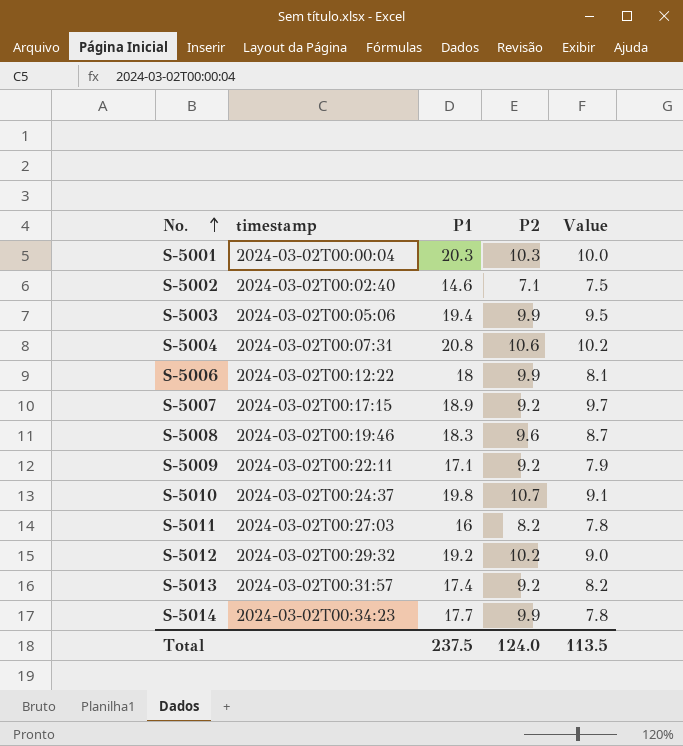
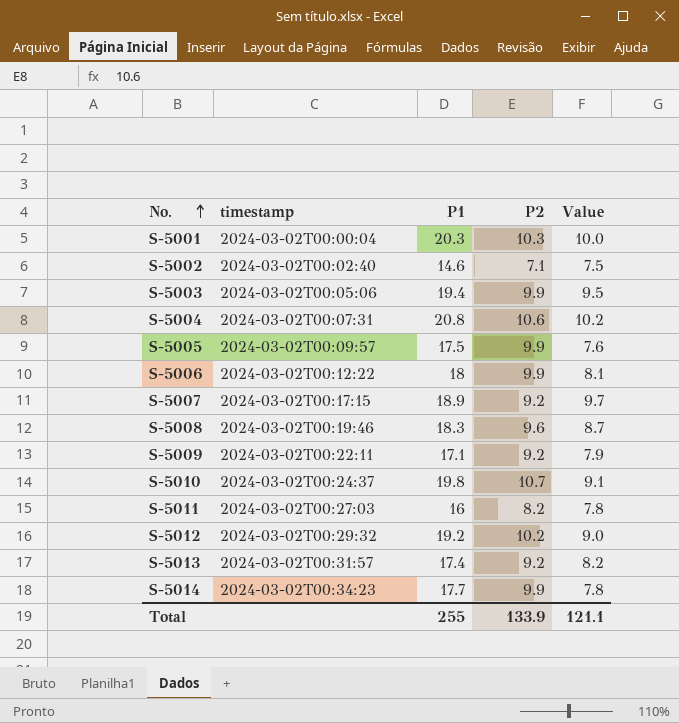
row S-5005: none -> 2024-03-02T00:09:57 | 17.5 | 9.9 | 7.6
Total | P1: 237.5 -> 255
Total | P2: 124.0 -> 133.9
Total | Value: 113.5 -> 121.1

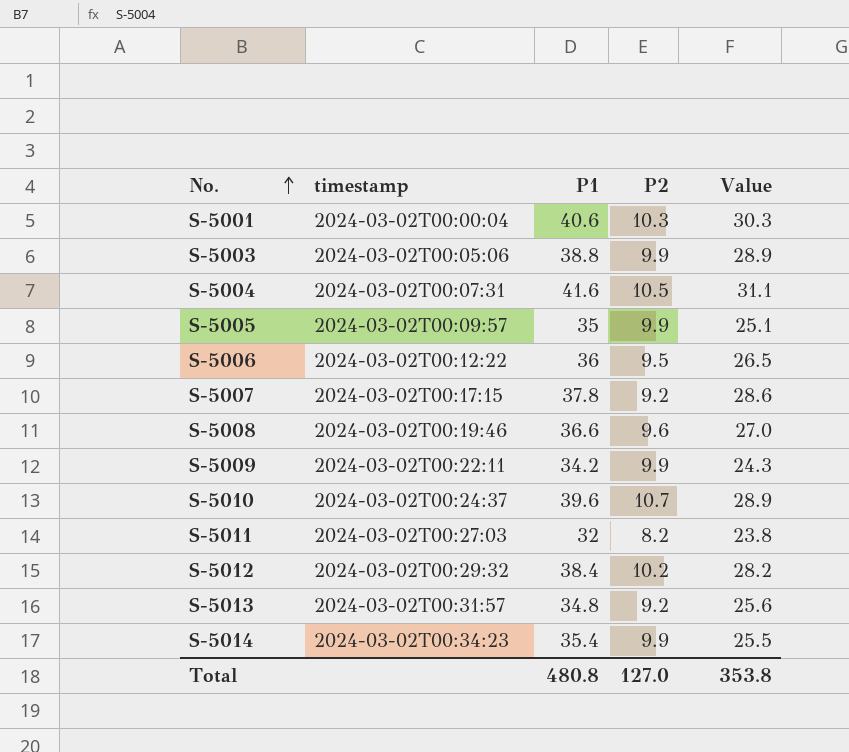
row S-5002: 2024-03-02T00:02:40 | 14.6 | 7.1 | 7.5 -> none
S-5001 | P1: 20.3 -> 40.6
S-5001 | Value: 10.0 -> 30.3
S-5003 | P1: 19.4 -> 38.8
S-5003 | Value: 9.5 -> 28.9
S-5004 | P1: 20.8 -> 41.6
S-5004 | P2: 10.6 -> 10.5
S-5004 | Value: 10.2 -> 31.1
S-5005 | P1: 17.5 -> 35
S-5005 | Value: 7.6 -> 25.1
S-5006 | P1: 18 -> 36
S-5006 | P2: 9.9 -> 9.5
S-5006 | Value: 8.1 -> 26.5
S-5007 | P1: 18.9 -> 37.8
S-5007 | Value: 9.7 -> 28.6
S-5008 | P1: 18.3 -> 36.6
S-5008 | Value: 8.7 -> 27.0
S-5009 | P1: 17.1 -> 34.2
S-5009 | P2: 9.2 -> 9.9
S-5009 | Value: 7.9 -> 24.3
S-5010 | P1: 19.8 -> 39.6
S-5010 | Value: 9.1 -> 28.9
S-5011 | P1: 16 -> 32
S-5011 | Value: 7.8 -> 23.8
S-5012 | P1: 19.2 -> 38.4
S-5012 | Value: 9.0 -> 28.2
S-5013 | P1: 17.4 -> 34.8
S-5013 | Value: 8.2 -> 25.6
S-5014 | P1: 17.7 -> 35.4
S-5014 | Value: 7.8 -> 25.5
Total | P1: 255 -> 480.8
Total | P2: 133.9 -> 127.0
Total | Value: 121.1 -> 353.8

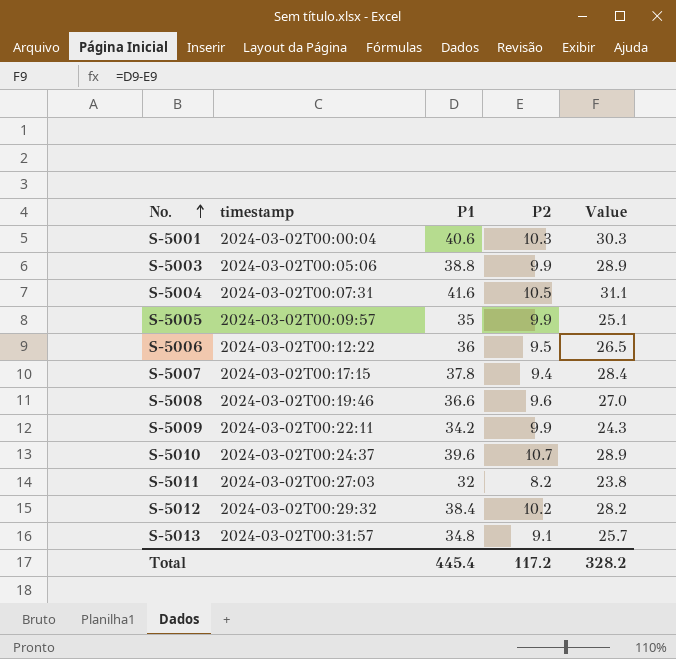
row S-5014: 2024-03-02T00:34:23 | 35.4 | 9.9 | 25.5 -> none
S-5007 | P2: 9.2 -> 9.4
S-5007 | Value: 28.6 -> 28.4
S-5013 | P2: 9.2 -> 9.1
S-5013 | Value: 25.6 -> 25.7
Total | P1: 480.8 -> 445.4
Total | P2: 127.0 -> 117.2
Total | Value: 353.8 -> 328.2

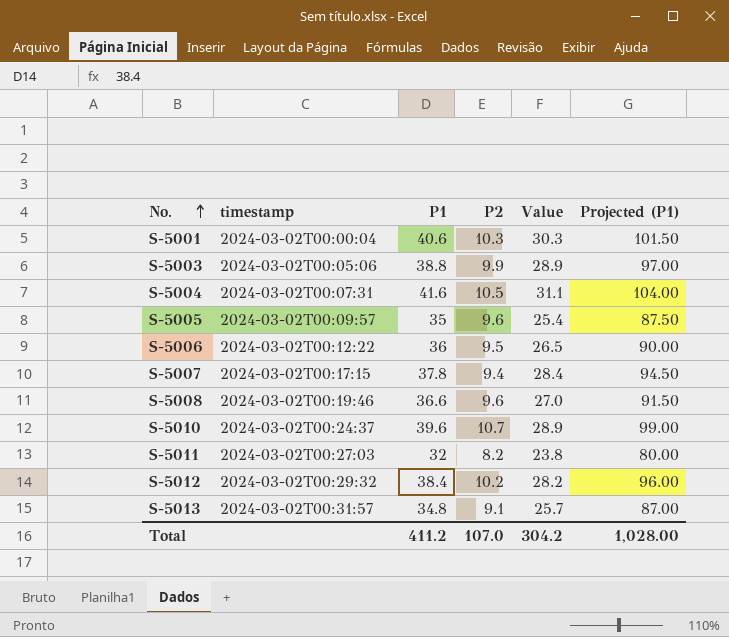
column Projected (P1) | formula: none -> [P1] * 2.5
row S-5009: 2024-03-02T00:22:11 | 34.2 | 9.9 | 24.3 -> none
S-5005 | P2: 9.9 -> 9.6
S-5005 | Value: 25.1 -> 25.4
Total | P1: 445.4 -> 411.2
Total | P2: 117.2 -> 107.0
Total | Value: 328.2 -> 304.2

